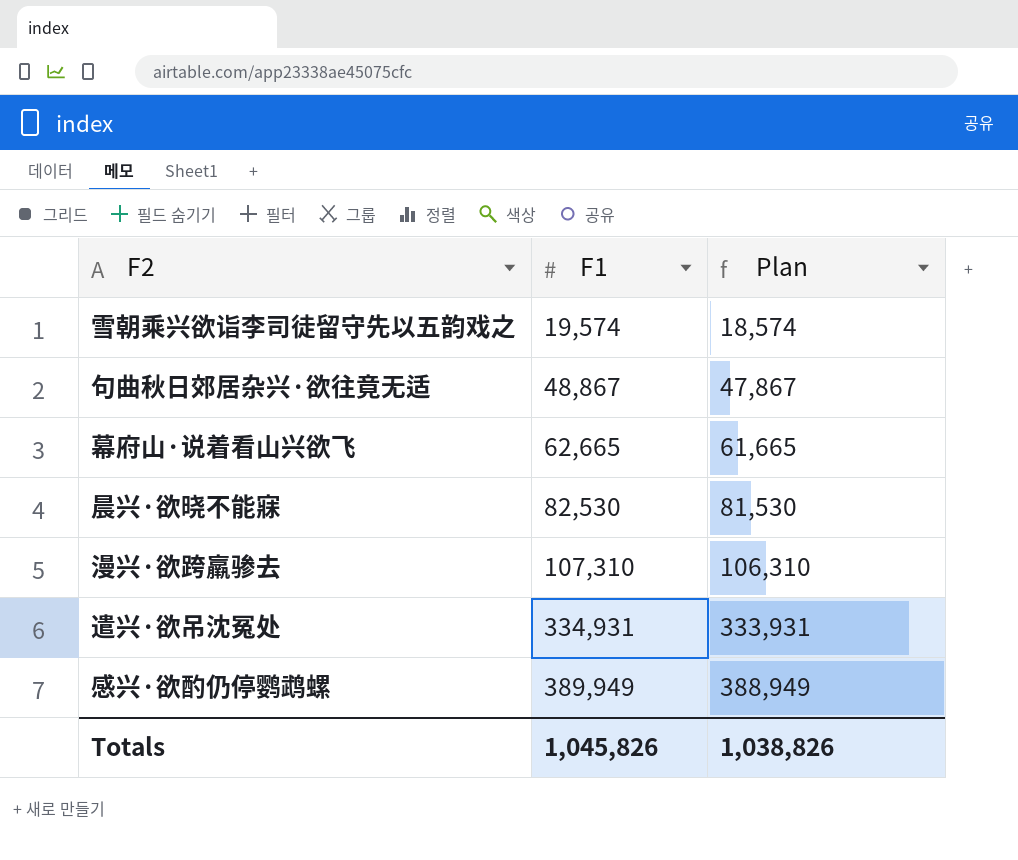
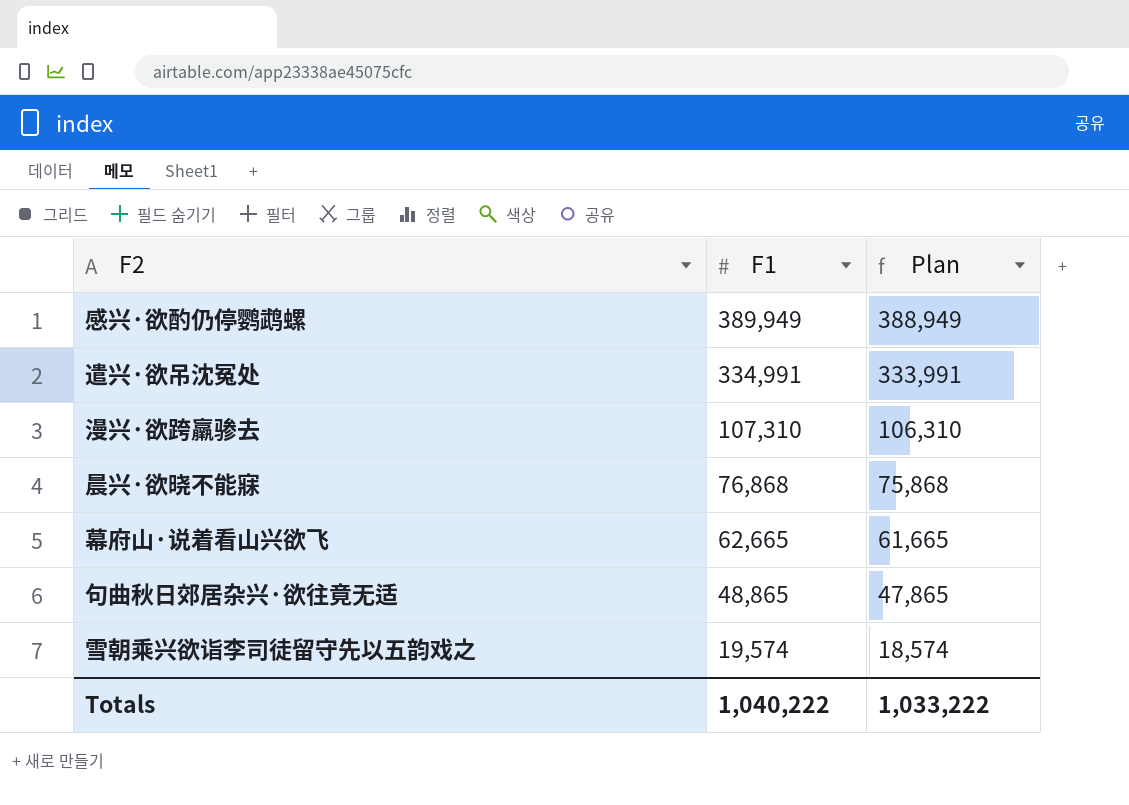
row order: F1 ascending -> F1 descending
遣兴·欲吊沈冤处 | F1: 334,931 -> 334,991
遣兴·欲吊沈冤处 | Plan: 333,931 -> 333,991
晨兴·欲晓不能寐 | F1: 82,530 -> 76,868
晨兴·欲晓不能寐 | Plan: 81,530 -> 75,868
句曲秋日郊居杂兴·欲往竟无适 | F1: 48,867 -> 48,865
句曲秋日郊居杂兴·欲往竟无适 | Plan: 47,867 -> 47,865
Totals | F1: 1,045,826 -> 1,040,222
Totals | Plan: 1,038,826 -> 1,033,222

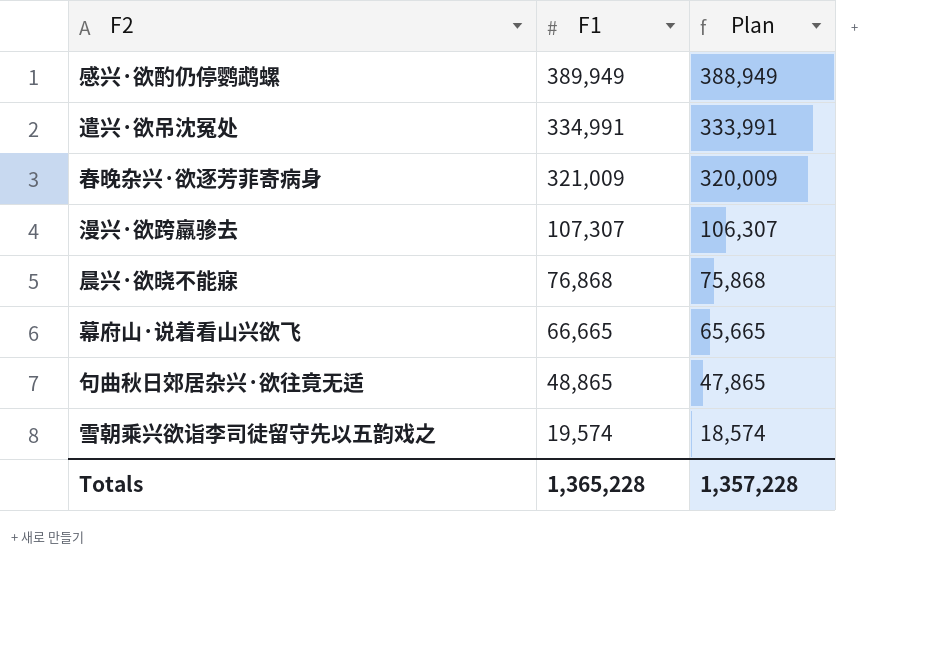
row 春晚杂兴·欲逐芳菲寄病身: none -> 321,009 | 320,009
漫兴·欲跨羸骖去 | F1: 107,310 -> 107,307
漫兴·欲跨羸骖去 | Plan: 106,310 -> 106,307
幕府山·说着看山兴欲飞 | F1: 62,665 -> 66,665
幕府山·说着看山兴欲飞 | Plan: 61,665 -> 65,665
Totals | F1: 1,040,222 -> 1,365,228
Totals | Plan: 1,033,222 -> 1,357,228

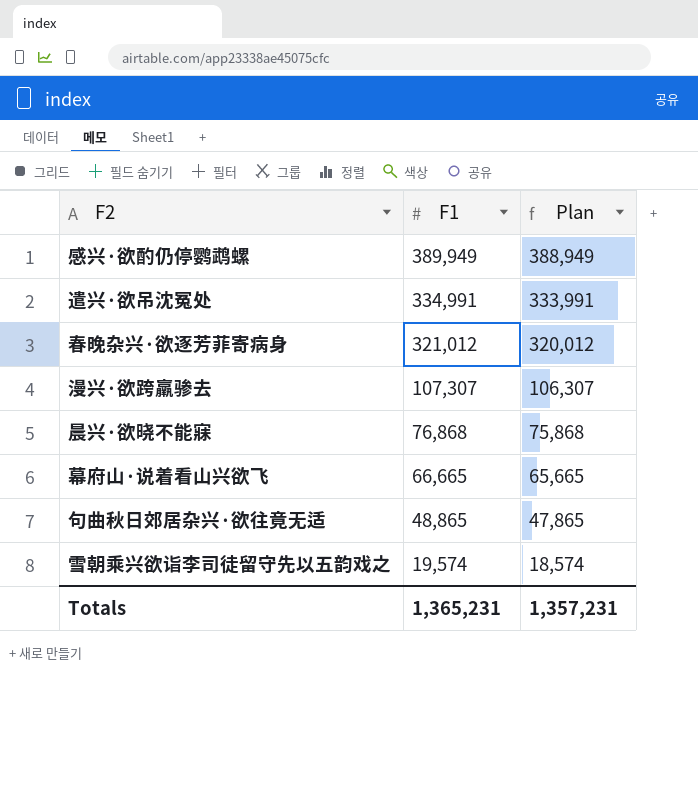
春晚杂兴·欲逐芳菲寄病身 | F1: 321,009 -> 321,012
春晚杂兴·欲逐芳菲寄病身 | Plan: 320,009 -> 320,012
Totals | F1: 1,365,228 -> 1,365,231
Totals | Plan: 1,357,228 -> 1,357,231

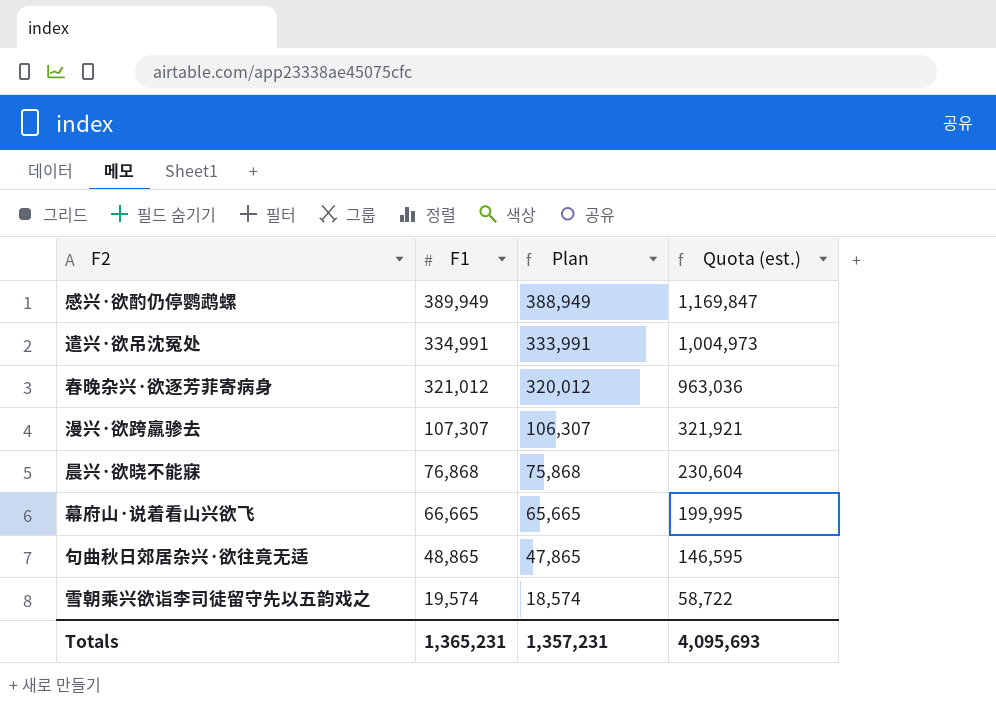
column Quota (est.) | formula: none -> [F1] * 3

